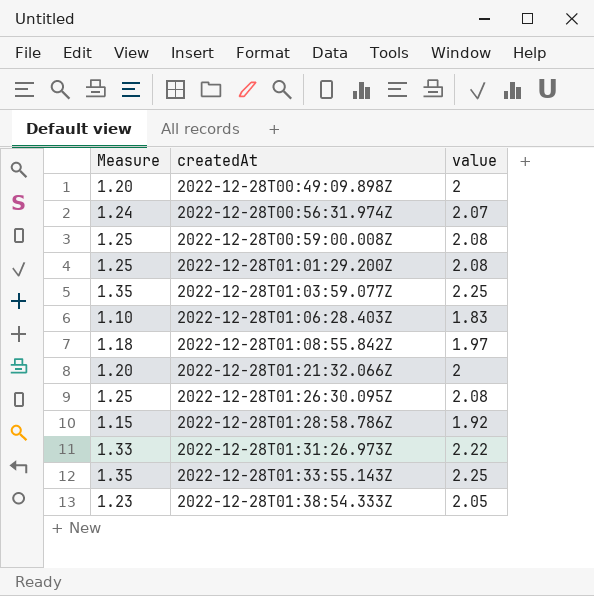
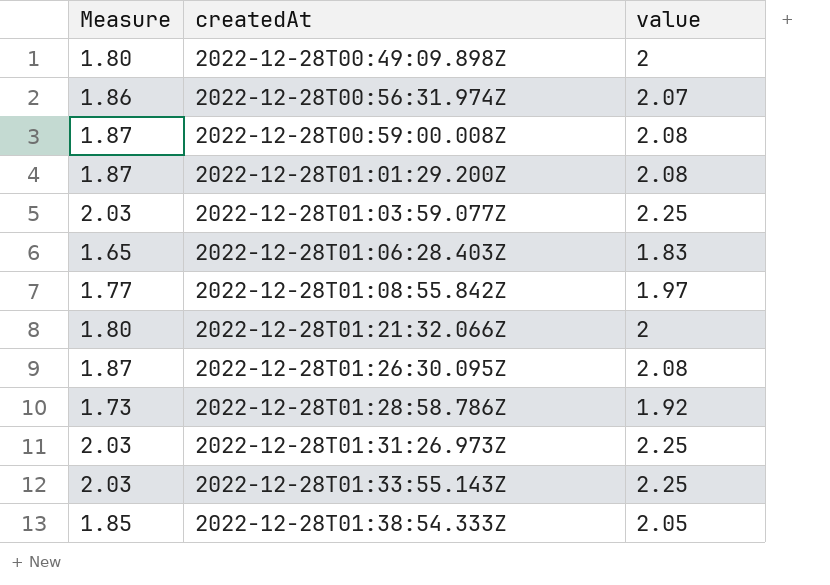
column Measure | formula: [value] * 0.6 -> [value] * 0.9
2022-12-28T01:31:26.973Z | value: 2.22 -> 2.25

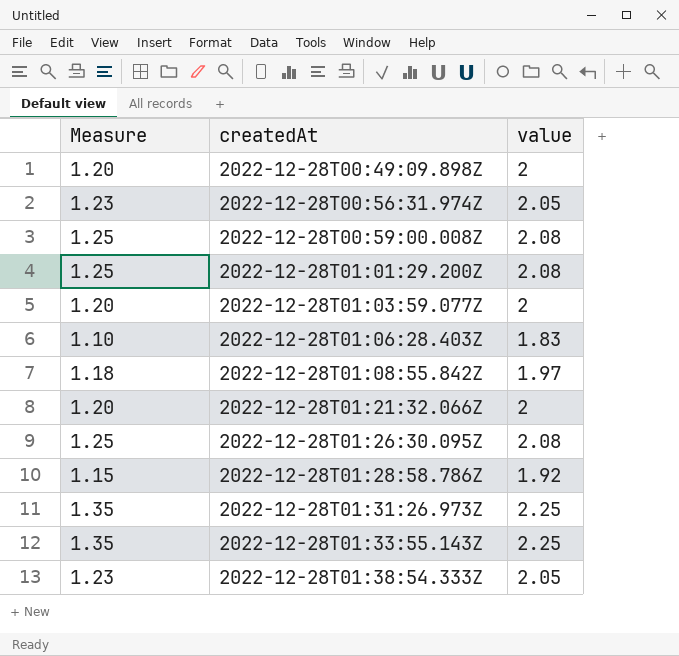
column Measure | formula: [value] * 0.9 -> [value] * 0.6
2022-12-28T00:56:31.974Z | value: 2.07 -> 2.05
2022-12-28T01:03:59.077Z | value: 2.25 -> 2

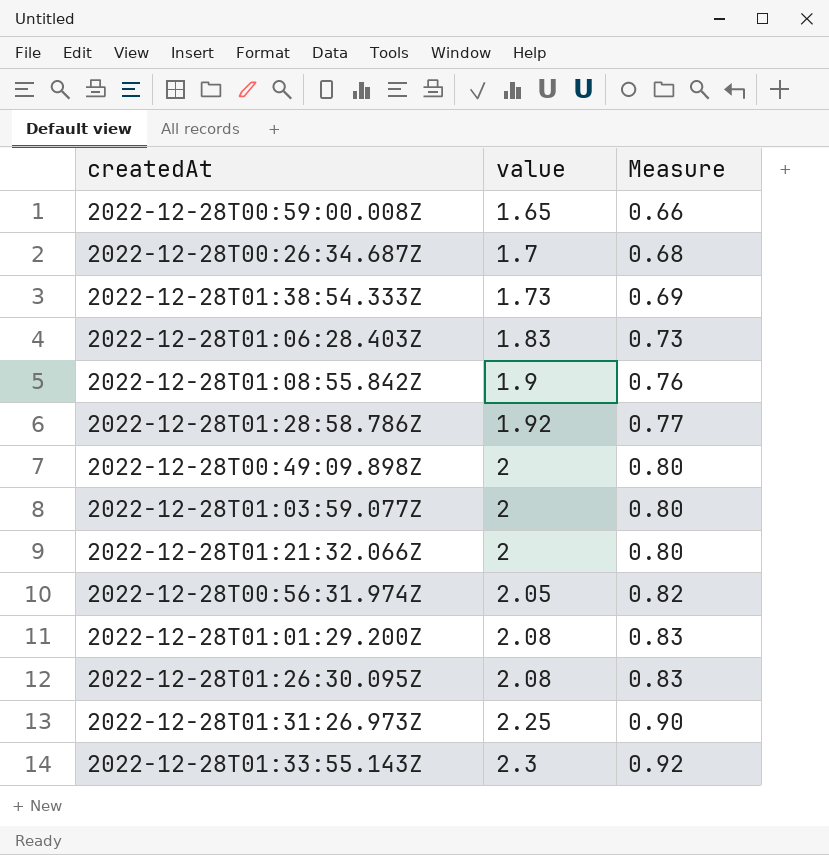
row order: createdAt ascending -> value ascending
column Measure | formula: [value] * 0.6 -> [value] * 0.4
column Measure | position: 1 -> 3
2022-12-28T00:59:00.008Z | value: 2.08 -> 1.65
row 2022-12-28T00:26:34.687Z: none -> 1.7 | 0.68
2022-12-28T01:38:54.333Z | value: 2.05 -> 1.73
2022-12-28T01:08:55.842Z | value: 1.97 -> 1.9
2022-12-28T01:33:55.143Z | value: 2.25 -> 2.3

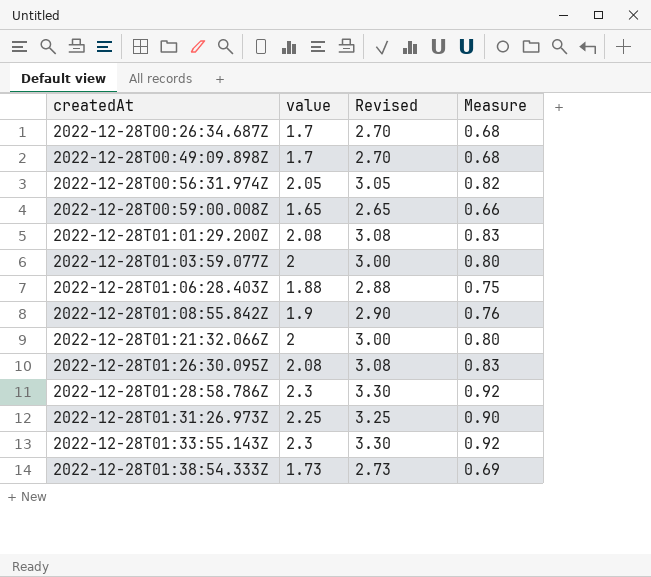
row order: value ascending -> createdAt ascending
column Revised | formula: none -> [value] + 1
2022-12-28T00:49:09.898Z | value: 2 -> 1.7
2022-12-28T00:49:09.898Z | Measure: 0.80 -> 0.68
2022-12-28T01:06:28.403Z | value: 1.83 -> 1.88
2022-12-28T01:06:28.403Z | Measure: 0.73 -> 0.75
2022-12-28T01:28:58.786Z | value: 1.92 -> 2.3
2022-12-28T01:28:58.786Z | Measure: 0.77 -> 0.92

